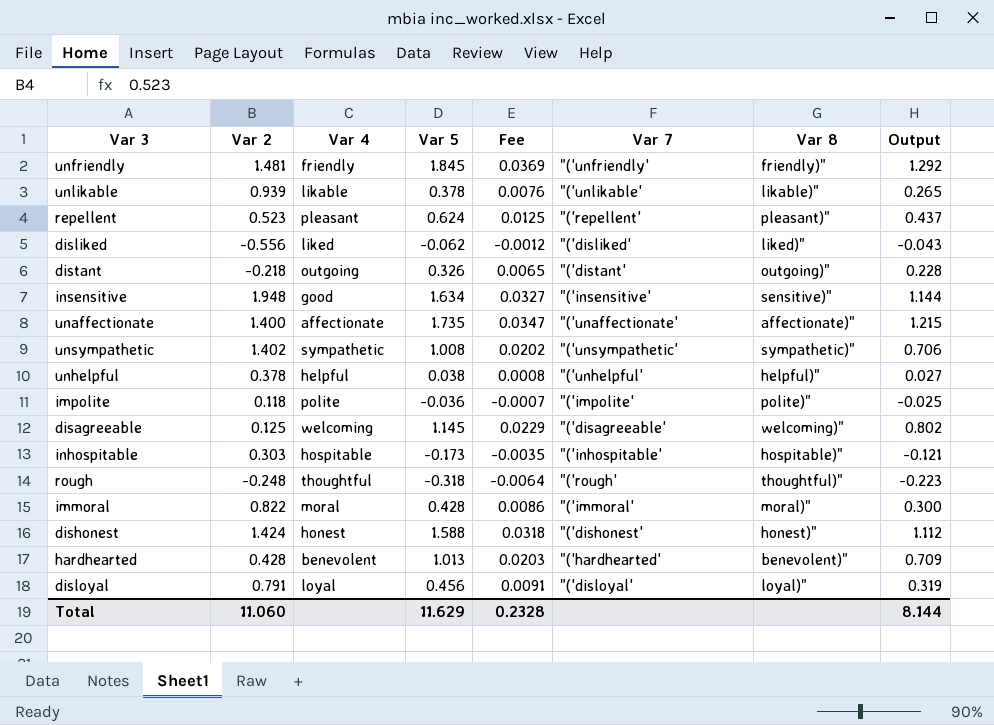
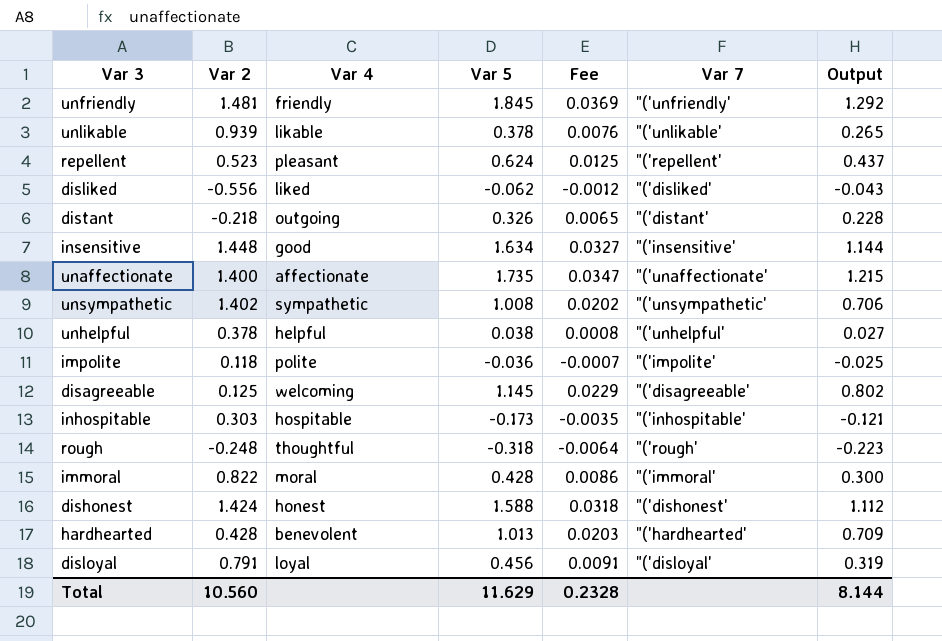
column Var 8 | position: 7 -> none
insensitive | Var 2: 1.948 -> 1.448
Total | Var 2: 11.060 -> 10.560

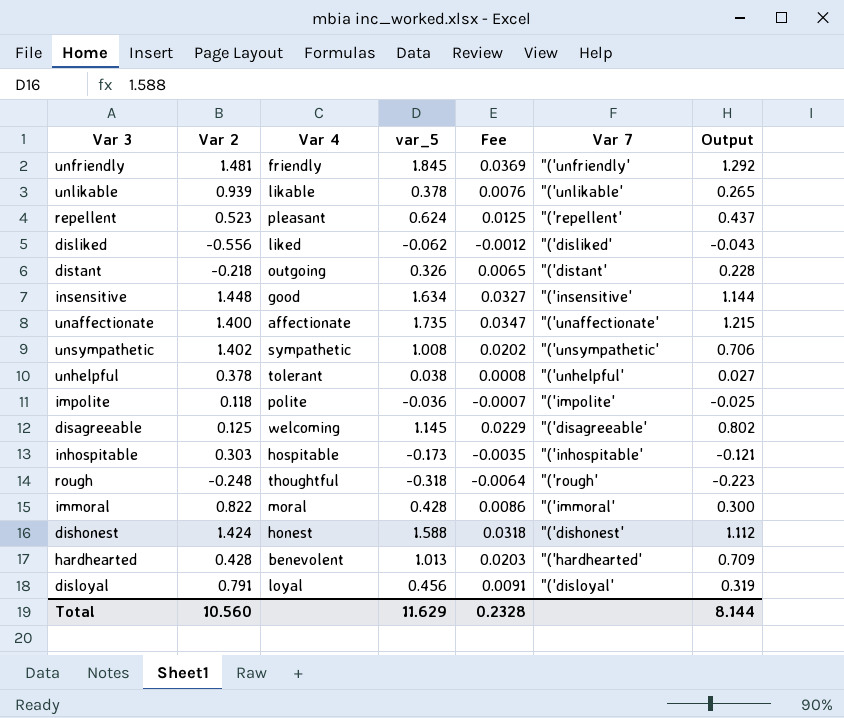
column name: Var 5 -> var_5
unhelpful | Var 4: helpful -> tolerant

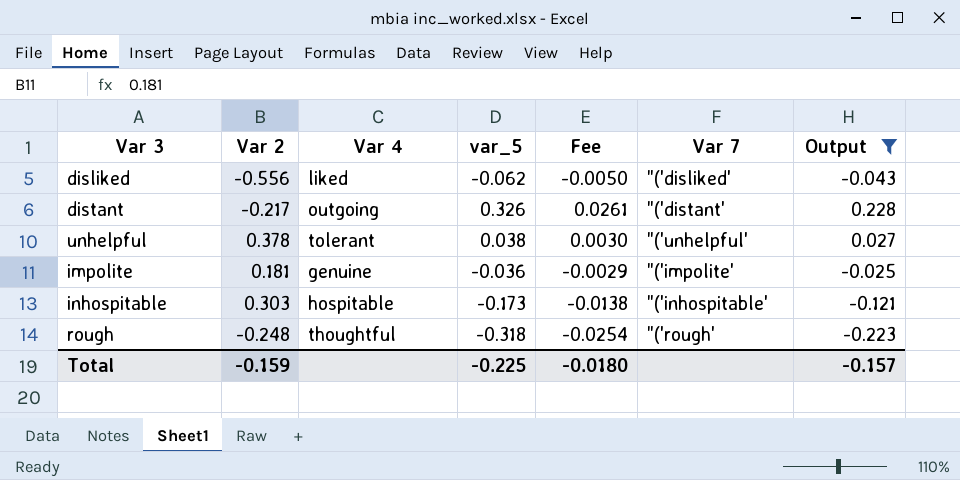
filter: none -> Output <= 0.228
column Fee | formula: [var_5] * 0.02 -> [var_5] * 0.08
distant | Var 2: -0.218 -> -0.217
impolite | Var 2: 0.118 -> 0.181
impolite | Var 4: polite -> genuine
Total | Var 2: 10.560 -> -0.159
Total | var_5: 11.629 -> -0.225
Total | Fee: 0.2328 -> -0.0180
Total | Output: 8.144 -> -0.157

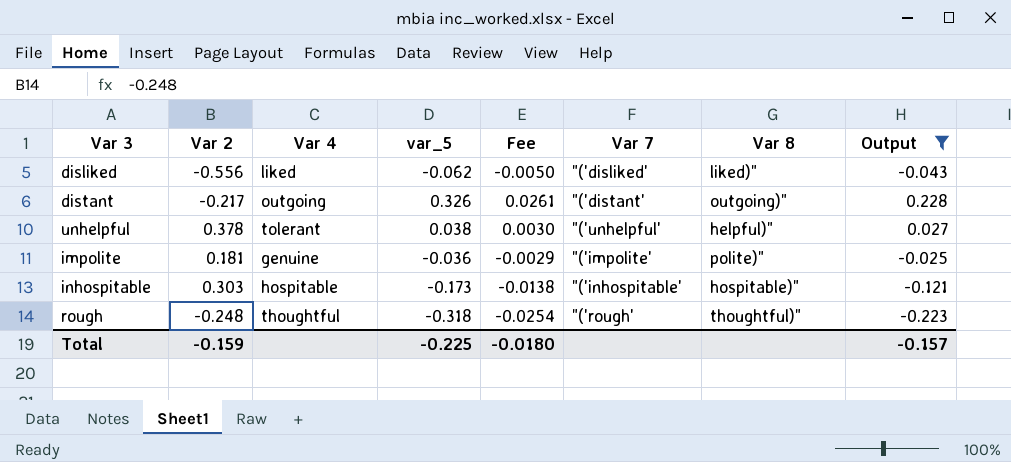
column Var 8 | position: none -> 7

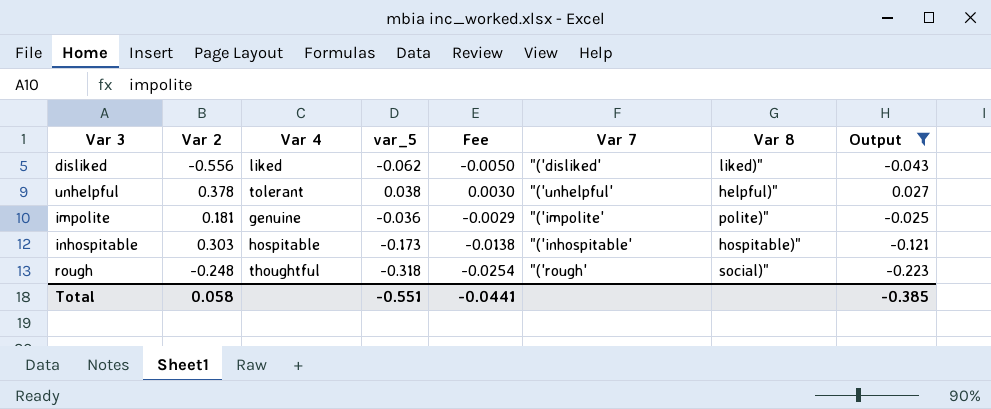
row distant: -0.217 | outgoing | 0.326 | 0.0261 | "('distant' | outgoing)" | 0.228 -> none
rough | Var 8: thoughtful)" -> social)"
Total | Var 2: -0.159 -> 0.058
Total | var_5: -0.225 -> -0.551
Total | Fee: -0.0180 -> -0.0441
Total | Output: -0.157 -> -0.385

